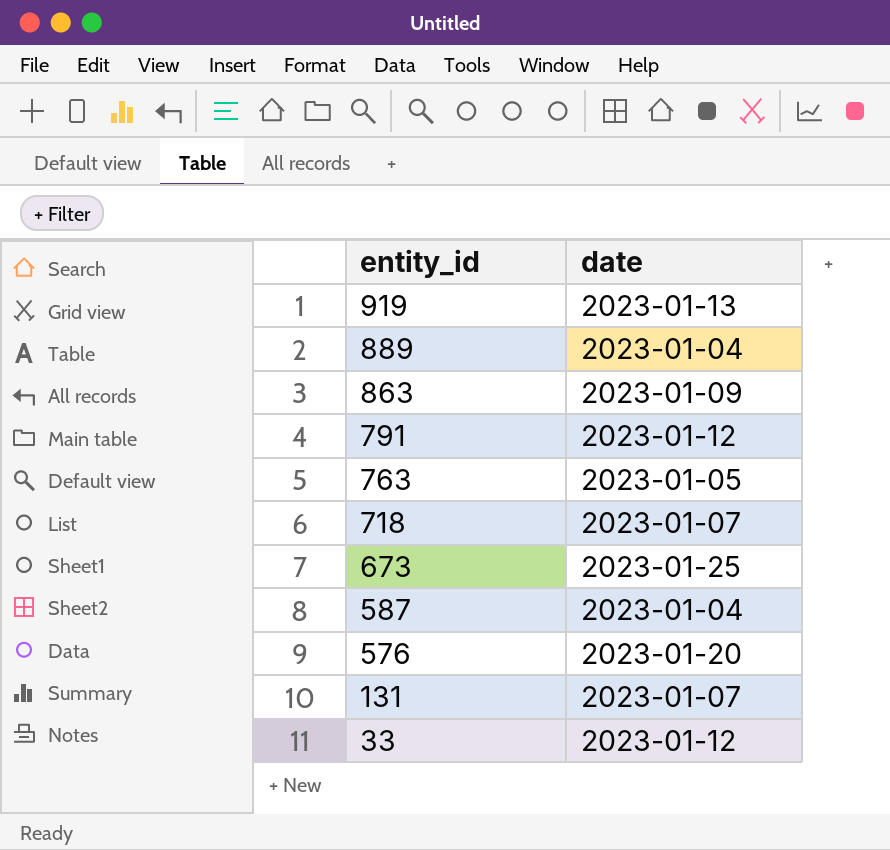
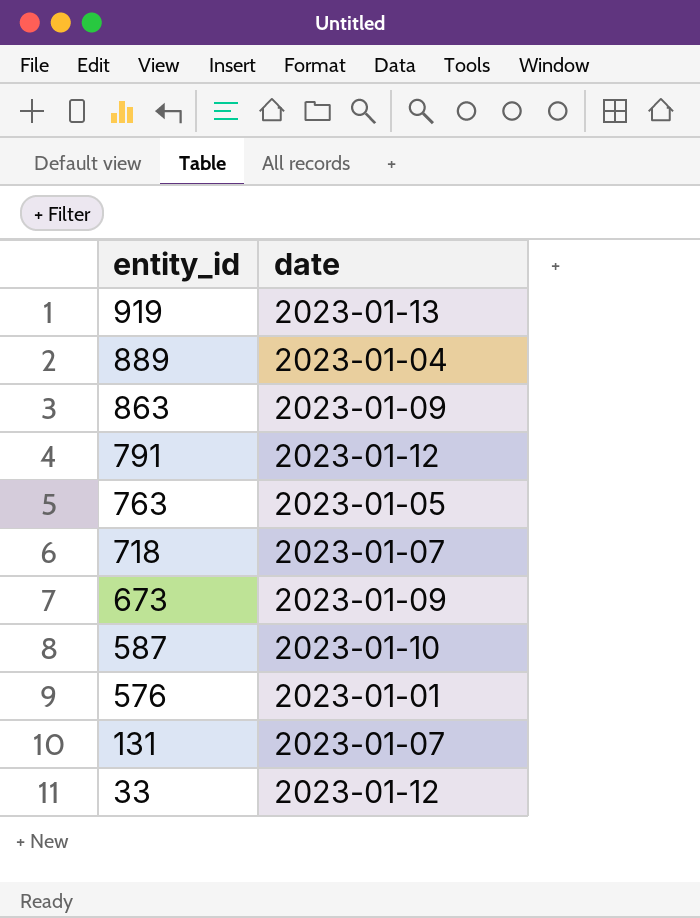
673 | date: 2023-01-25 -> 2023-01-09
587 | date: 2023-01-04 -> 2023-01-10
576 | date: 2023-01-20 -> 2023-01-01

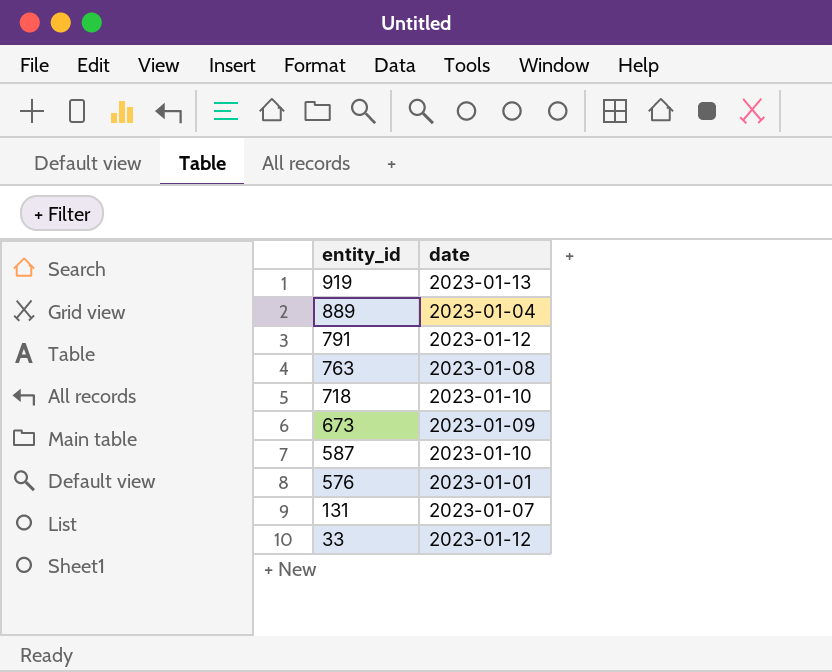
row 863: 2023-01-09 -> none
763 | date: 2023-01-05 -> 2023-01-08
718 | date: 2023-01-07 -> 2023-01-10

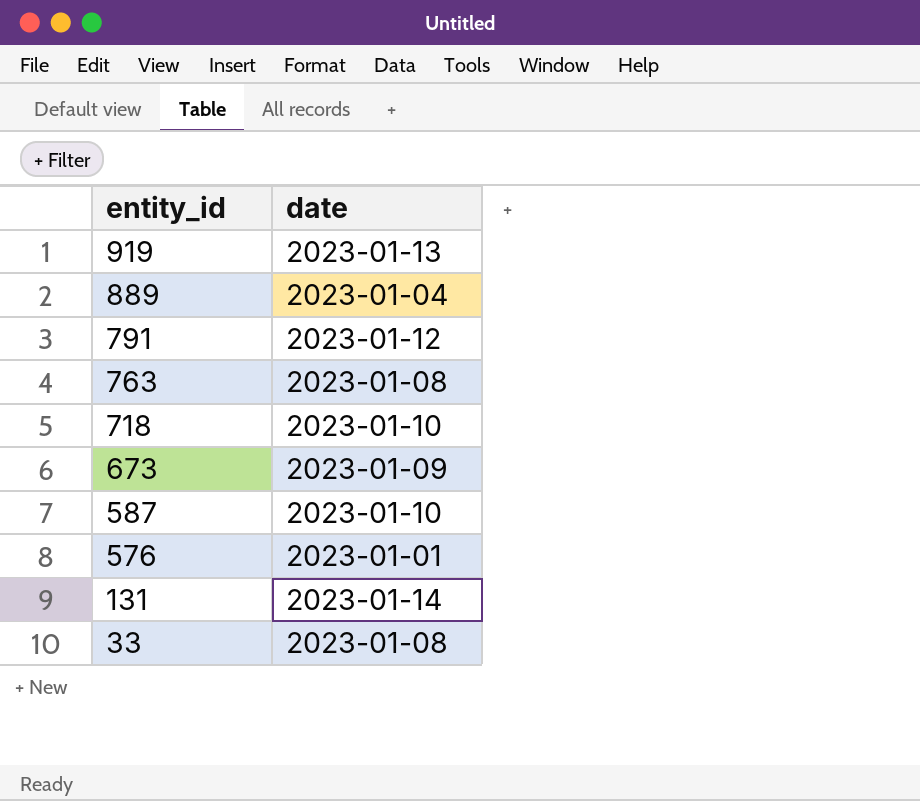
131 | date: 2023-01-07 -> 2023-01-14
33 | date: 2023-01-12 -> 2023-01-08

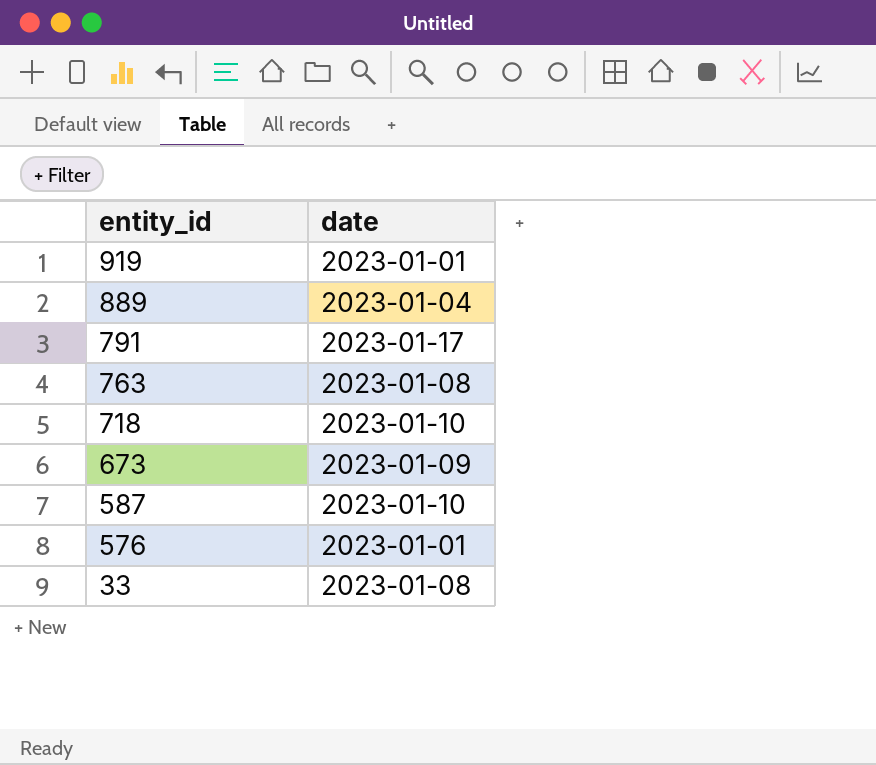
row 131: 2023-01-14 -> none
919 | date: 2023-01-13 -> 2023-01-01
791 | date: 2023-01-12 -> 2023-01-17

